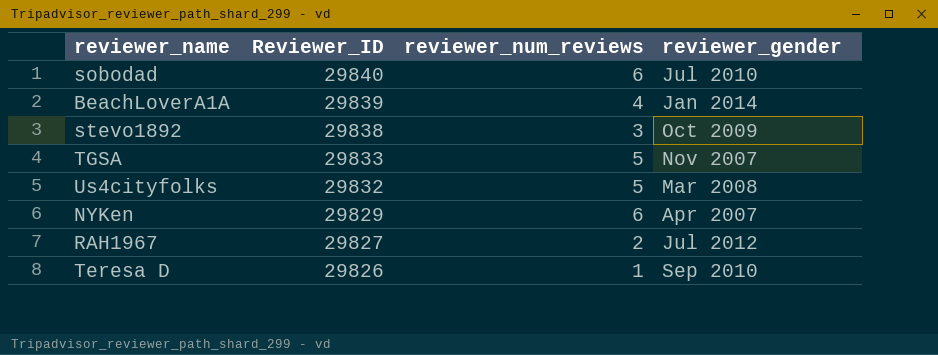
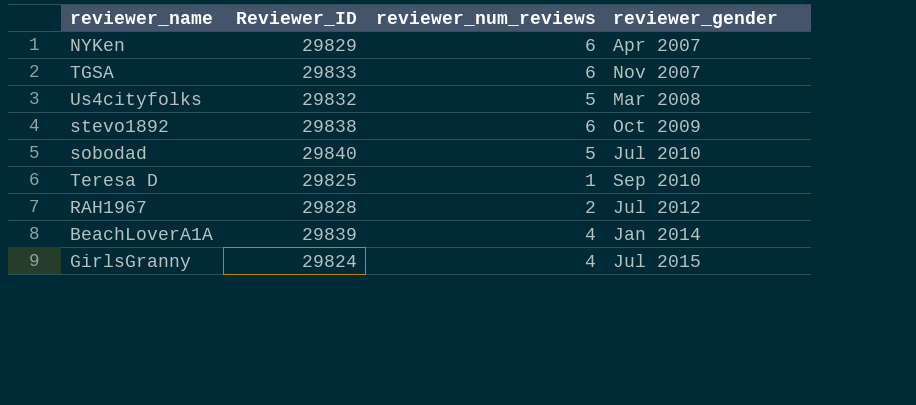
row order: Reviewer_ID descending -> reviewer_gender ascending
TGSA | reviewer_num_reviews: 5 -> 6
stevo1892 | reviewer_num_reviews: 3 -> 6
sobodad | reviewer_num_reviews: 6 -> 5
Teresa D | Reviewer_ID: 29826 -> 29825
RAH1967 | Reviewer_ID: 29827 -> 29828
row GirlsGranny: none -> 29824 | 4 | Jul 2015

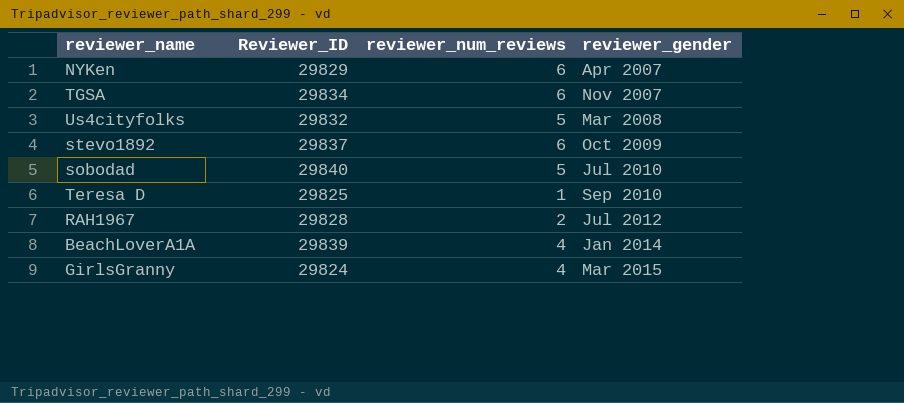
TGSA | Reviewer_ID: 29833 -> 29834
stevo1892 | Reviewer_ID: 29838 -> 29837
GirlsGranny | reviewer_gender: Jul 2015 -> Mar 2015

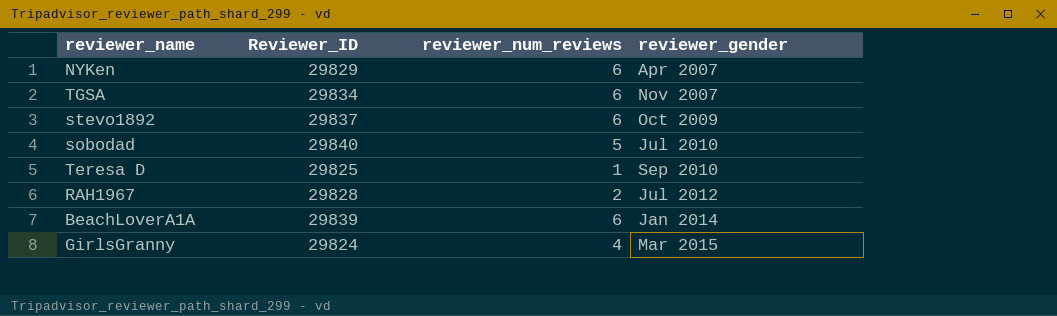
row Us4cityfolks: 29832 | 5 | Mar 2008 -> none
BeachLoverA1A | reviewer_num_reviews: 4 -> 6

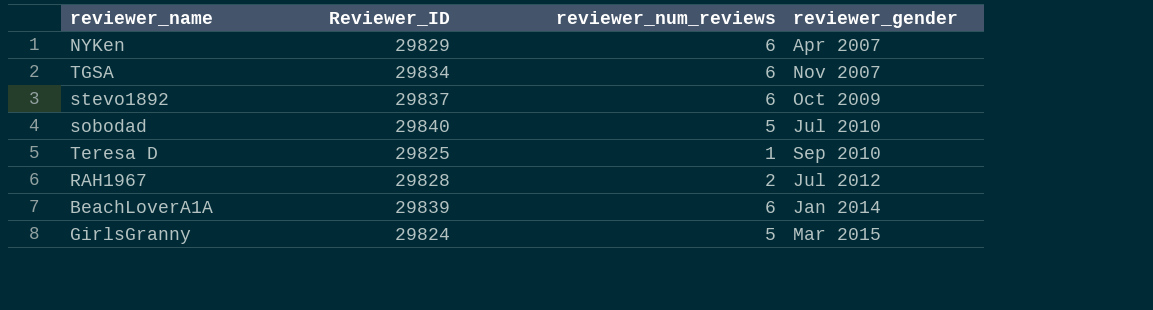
GirlsGranny | reviewer_num_reviews: 4 -> 5

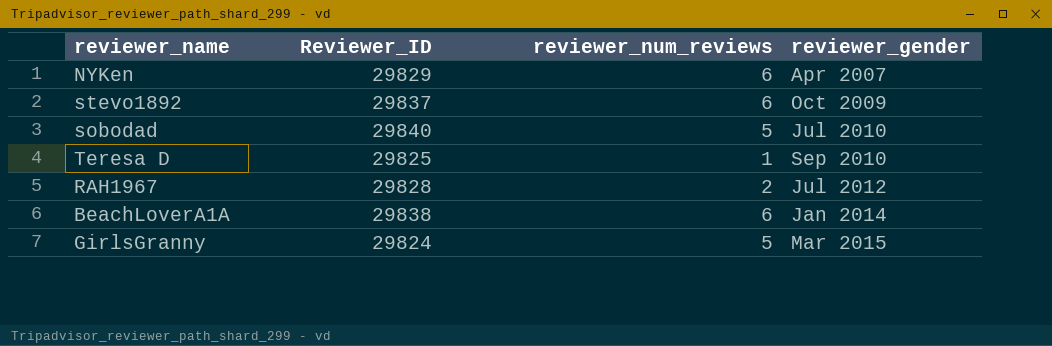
row TGSA: 29834 | 6 | Nov 2007 -> none
BeachLoverA1A | Reviewer_ID: 29839 -> 29838

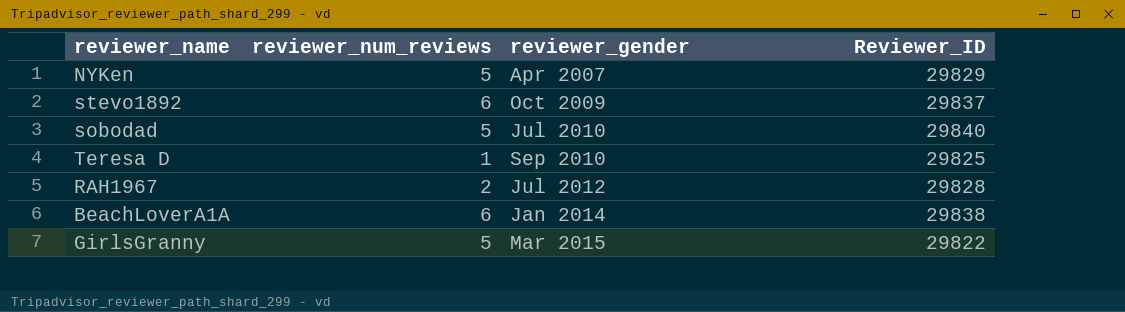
column Reviewer_ID | position: 2 -> 4
NYKen | reviewer_num_reviews: 6 -> 5
GirlsGranny | Reviewer_ID: 29824 -> 29822

